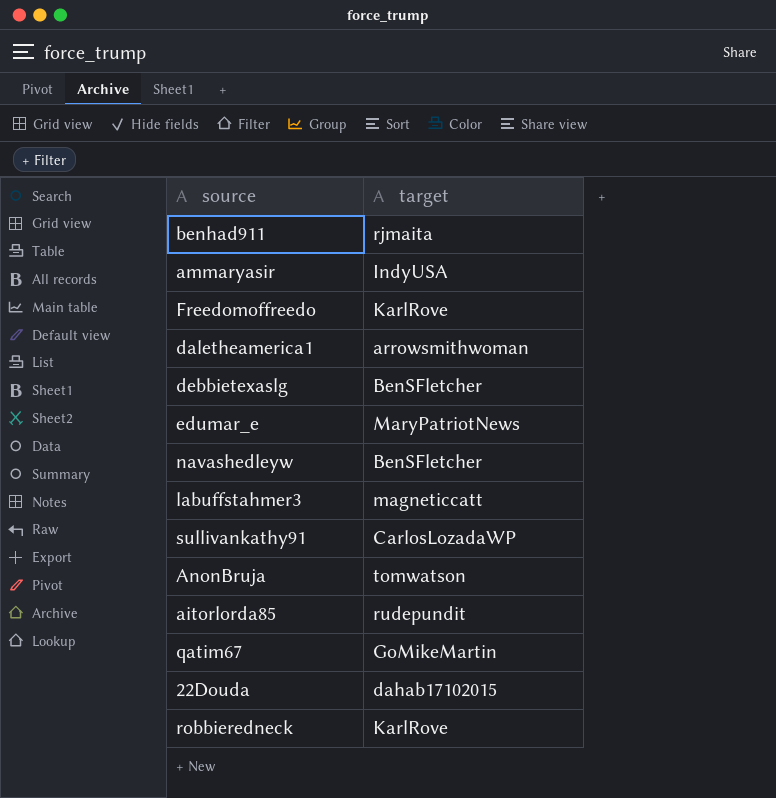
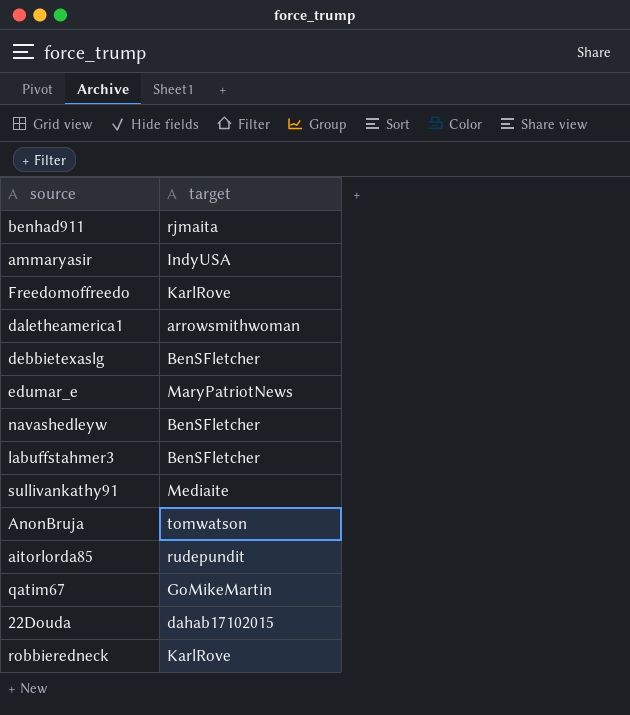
labuffstahmer3 | target: magneticcatt -> BenSFletcher
sullivankathy91 | target: CarlosLozadaWP -> Mediaite

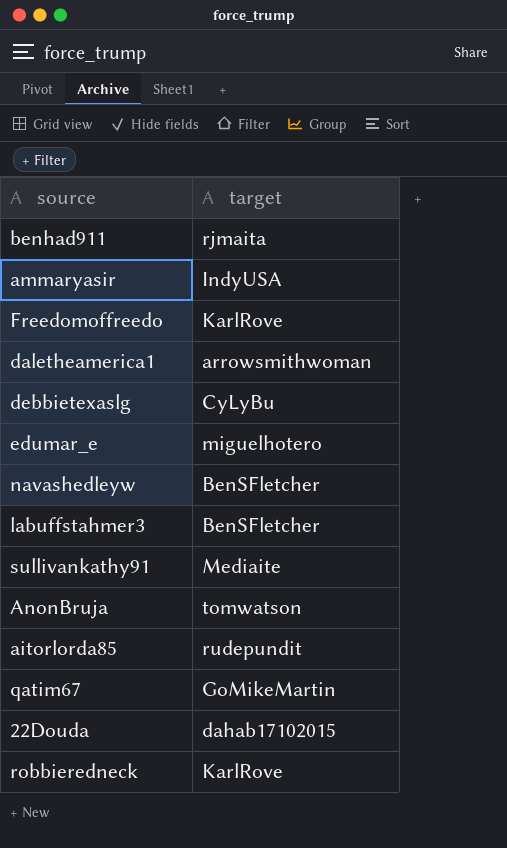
debbietexaslg | target: BenSFletcher -> CyLyBu
edumar_e | target: MaryPatriotNews -> miguelhotero

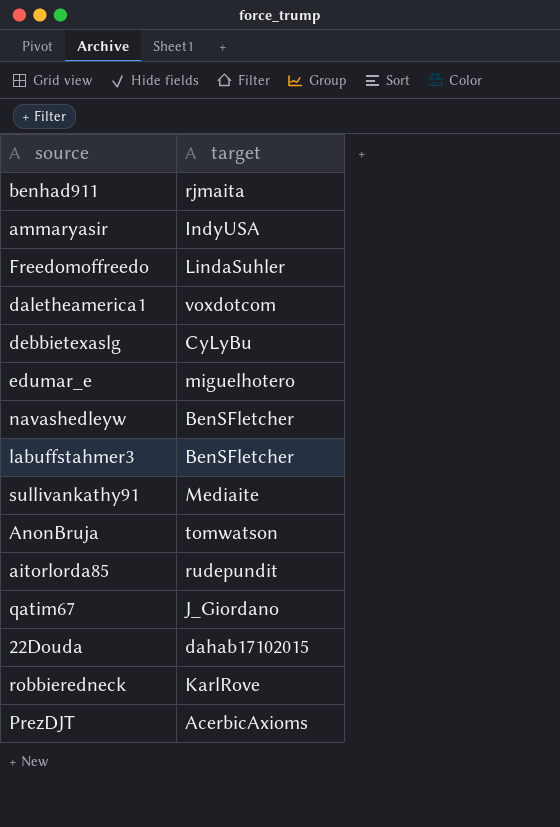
Freedomoffreedo | target: KarlRove -> LindaSuhler
daletheamerica1 | target: arrowsmithwoman -> voxdotcom
qatim67 | target: GoMikeMartin -> J_Giordano
row PrezDJT: none -> AcerbicAxioms

